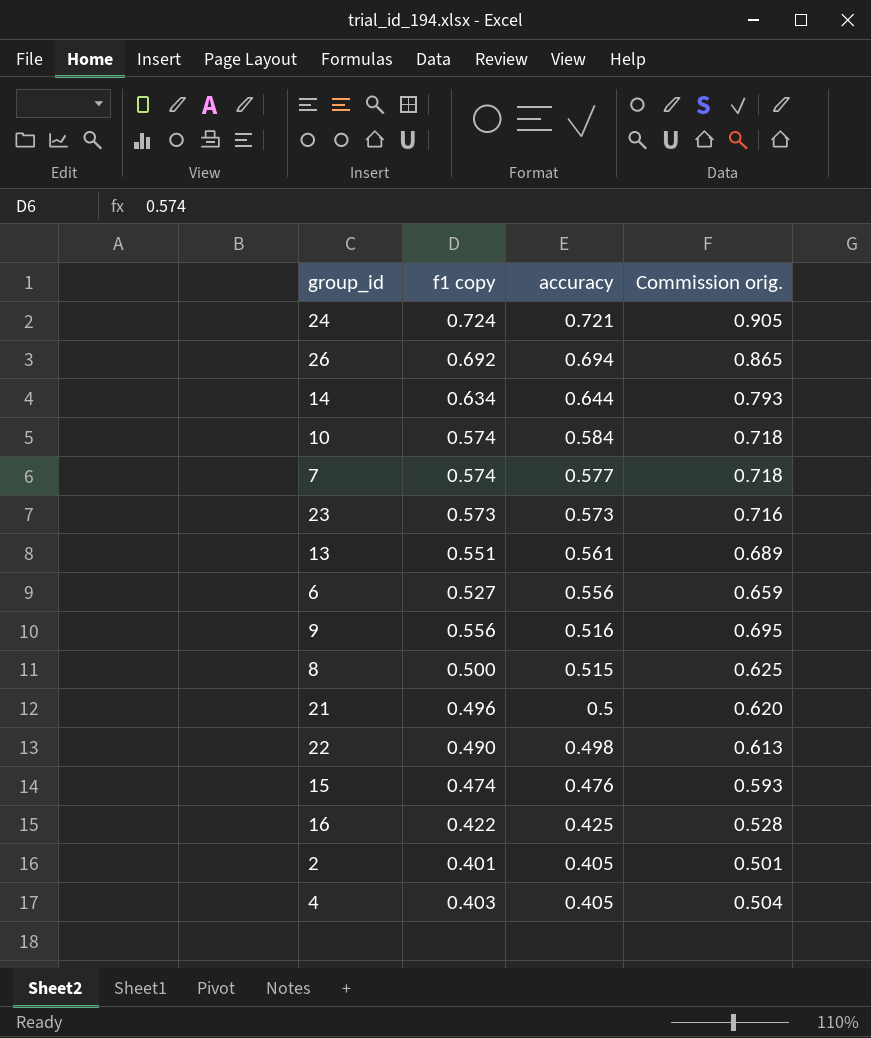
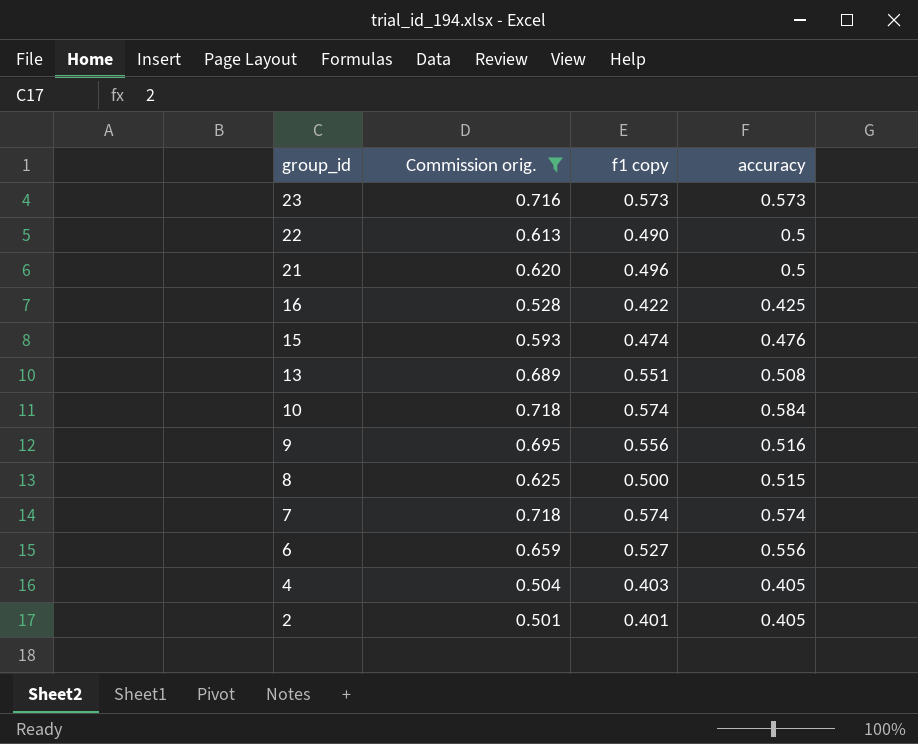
filter: none -> Commission orig. <= 0.718
row order: accuracy descending -> group_id descending
column Commission orig. | position: 4 -> 2
22 | accuracy: 0.498 -> 0.5
13 | accuracy: 0.561 -> 0.508
7 | accuracy: 0.577 -> 0.574

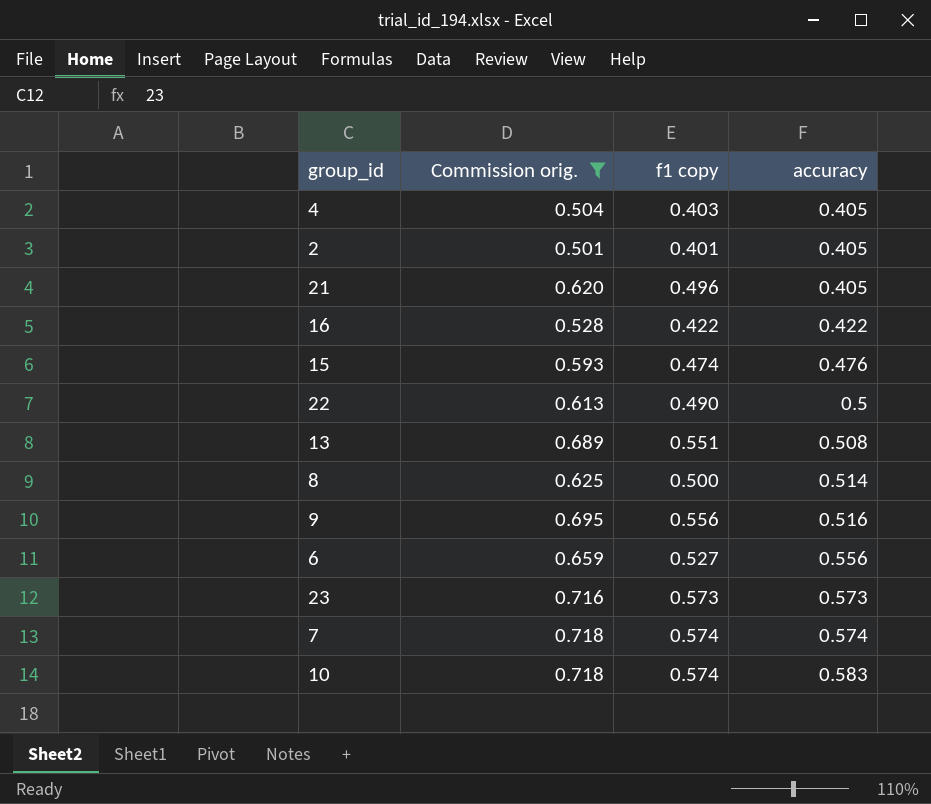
row order: group_id descending -> accuracy ascending
21 | accuracy: 0.5 -> 0.405
16 | accuracy: 0.425 -> 0.422
8 | accuracy: 0.515 -> 0.514
10 | accuracy: 0.584 -> 0.583

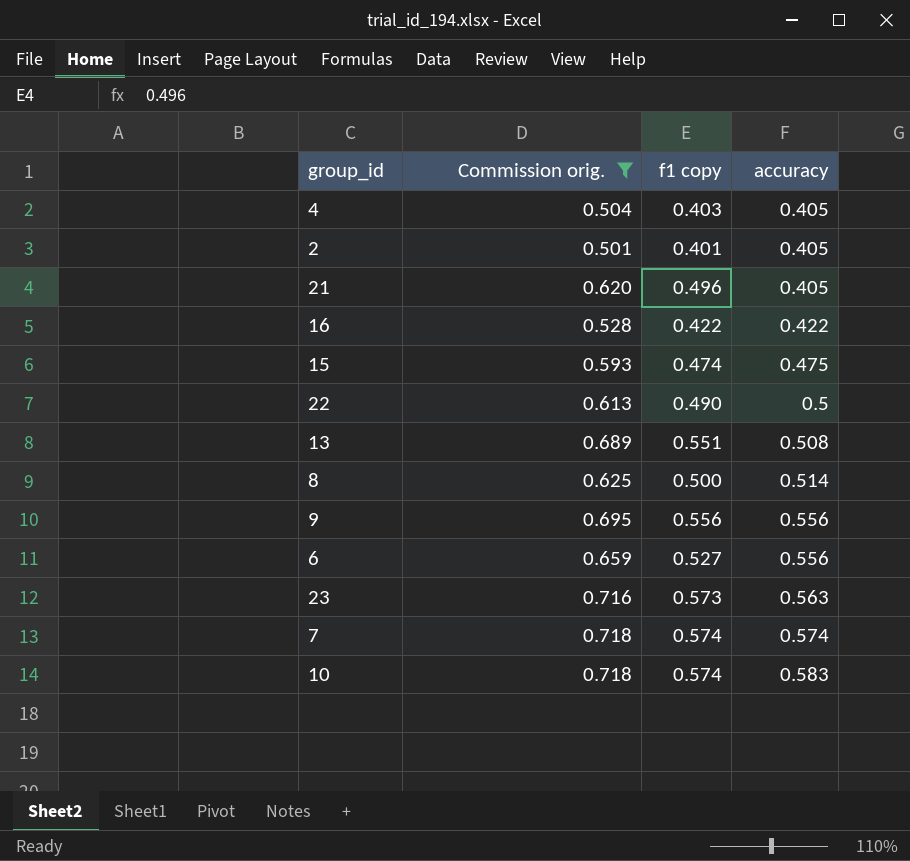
15 | accuracy: 0.476 -> 0.475
9 | accuracy: 0.516 -> 0.556
23 | accuracy: 0.573 -> 0.563

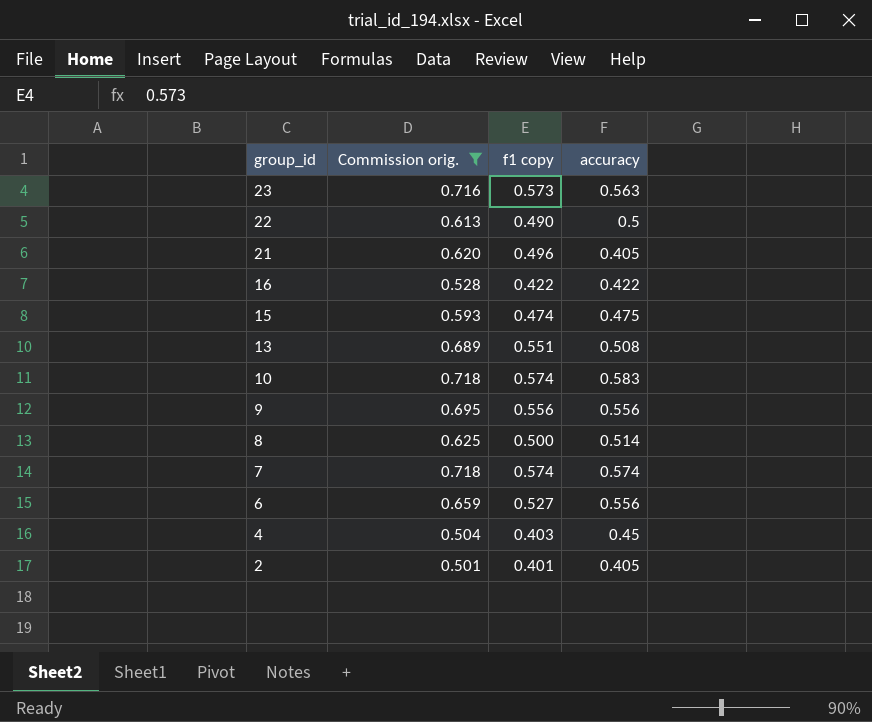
row order: accuracy ascending -> group_id descending
4 | accuracy: 0.405 -> 0.45

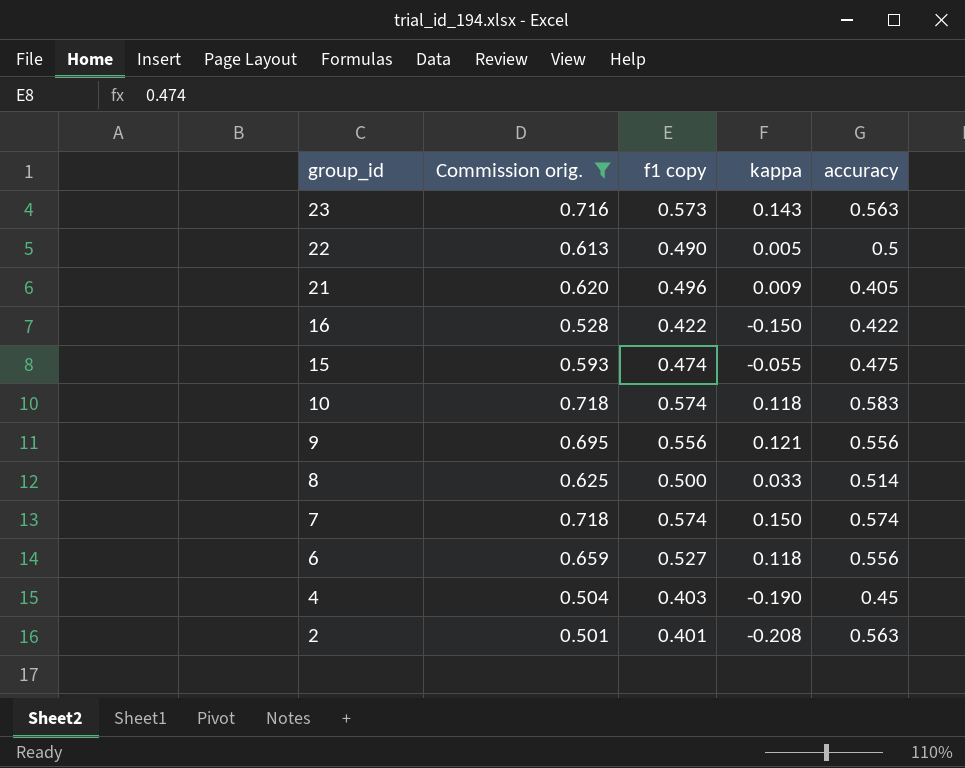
column kappa | position: none -> 4
row 13: 0.689 | 0.551 | 0.508 -> none
2 | accuracy: 0.405 -> 0.563

